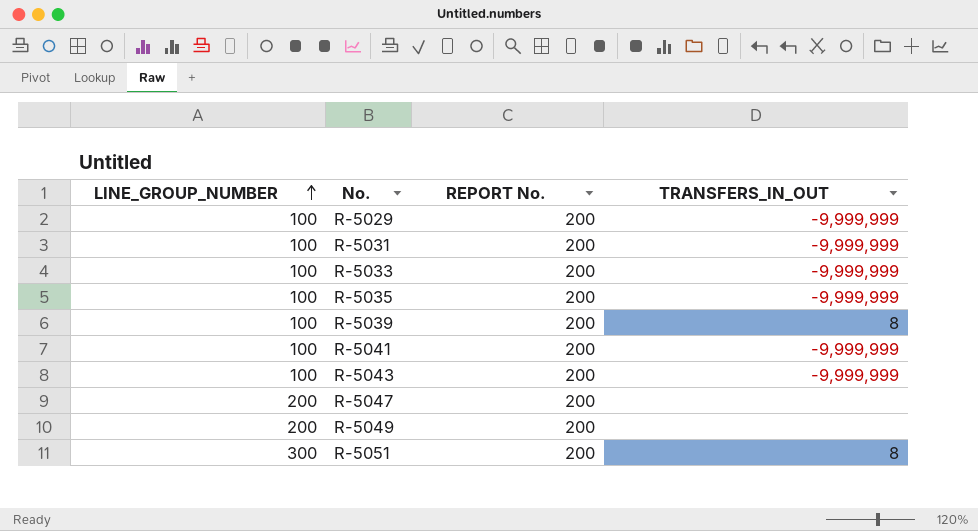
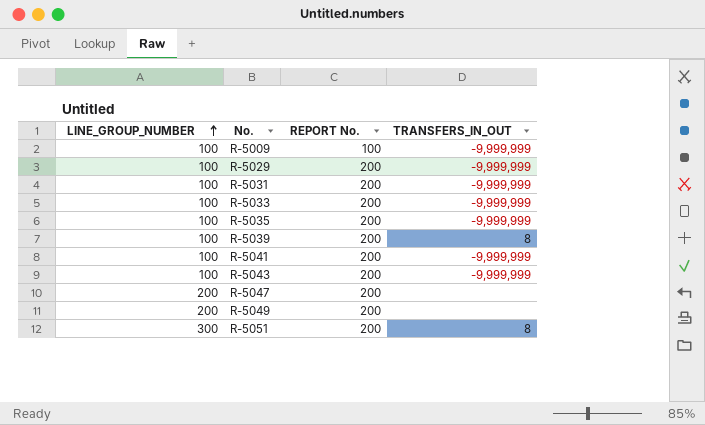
row R-5009: none -> 100 | 100 | -9,999,999

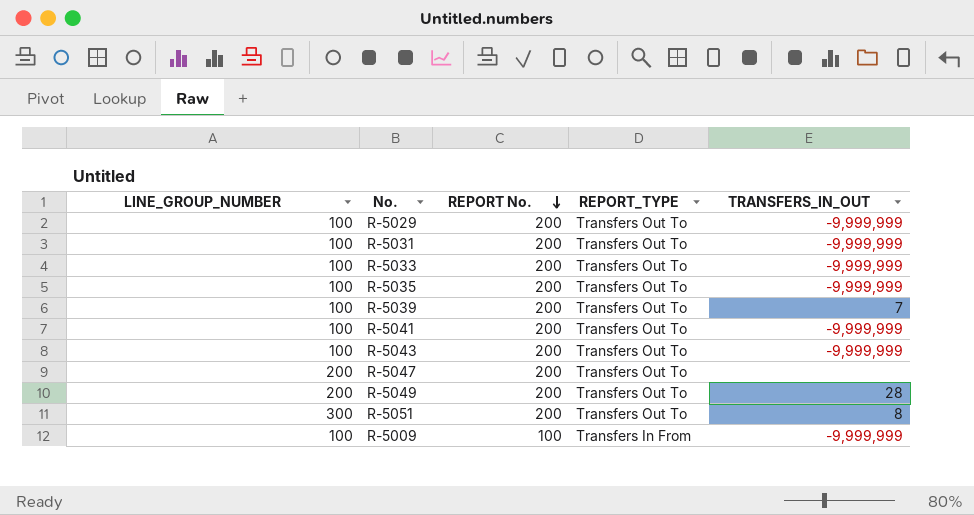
row order: LINE_GROUP_NUMBER ascending -> REPORT No. descending
column REPORT_TYPE | position: none -> 4
R-5039 | TRANSFERS_IN_OUT: 8 -> 7
R-5049 | TRANSFERS_IN_OUT: none -> 28

